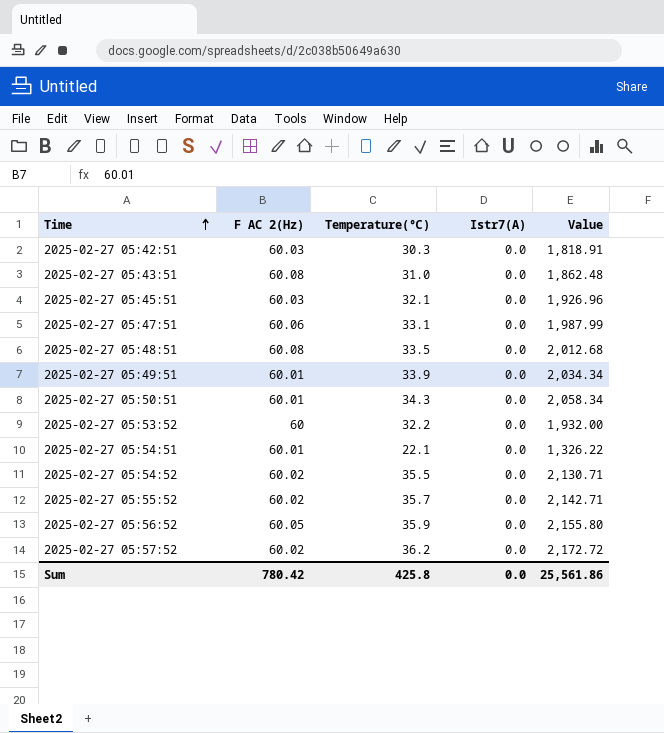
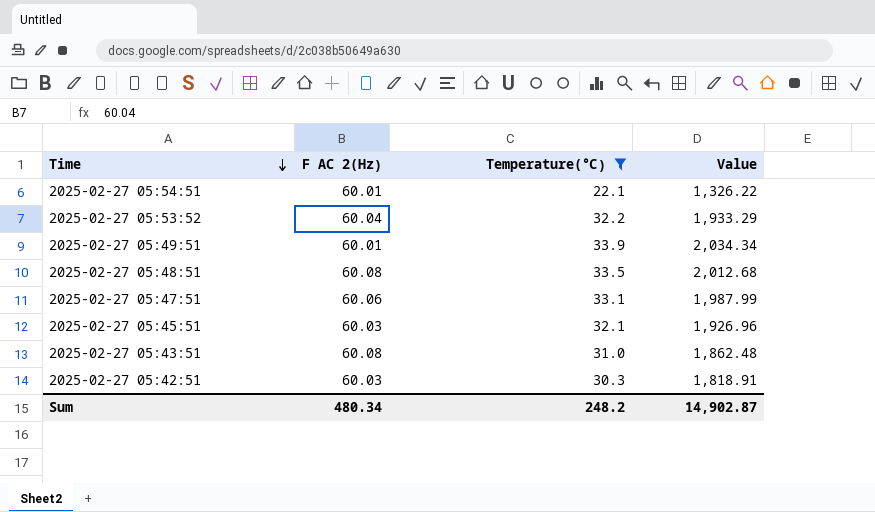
filter: none -> Temperature(℃) <= 33.9
row order: Time ascending -> Time descending
column Istr7(A) | position: 4 -> none
2025-02-27 05:53:52 | F AC 2(Hz): 60 -> 60.04
2025-02-27 05:53:52 | Value: 1,932.00 -> 1,933.29
Sum | F AC 2(Hz): 780.42 -> 480.34
Sum | Temperature(℃): 425.8 -> 248.2
Sum | Value: 25,561.86 -> 14,902.87

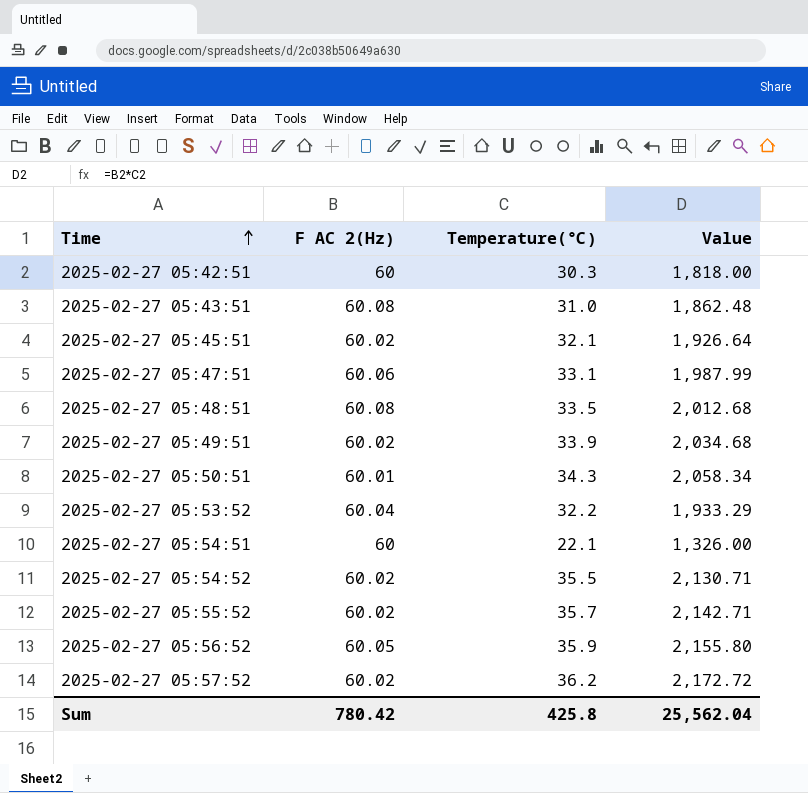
filter: Temperature(℃) <= 33.9 -> none
row order: Time descending -> Time ascending
2025-02-27 05:42:51 | F AC 2(Hz): 60.03 -> 60
2025-02-27 05:42:51 | Value: 1,818.91 -> 1,818.00
2025-02-27 05:45:51 | F AC 2(Hz): 60.03 -> 60.02
2025-02-27 05:45:51 | Value: 1,926.96 -> 1,926.64
2025-02-27 05:49:51 | F AC 2(Hz): 60.01 -> 60.02
2025-02-27 05:49:51 | Value: 2,034.34 -> 2,034.68
2025-02-27 05:54:51 | F AC 2(Hz): 60.01 -> 60
2025-02-27 05:54:51 | Value: 1,326.22 -> 1,326.00
Sum | F AC 2(Hz): 480.34 -> 780.42
Sum | Temperature(℃): 248.2 -> 425.8
Sum | Value: 14,902.87 -> 25,562.04

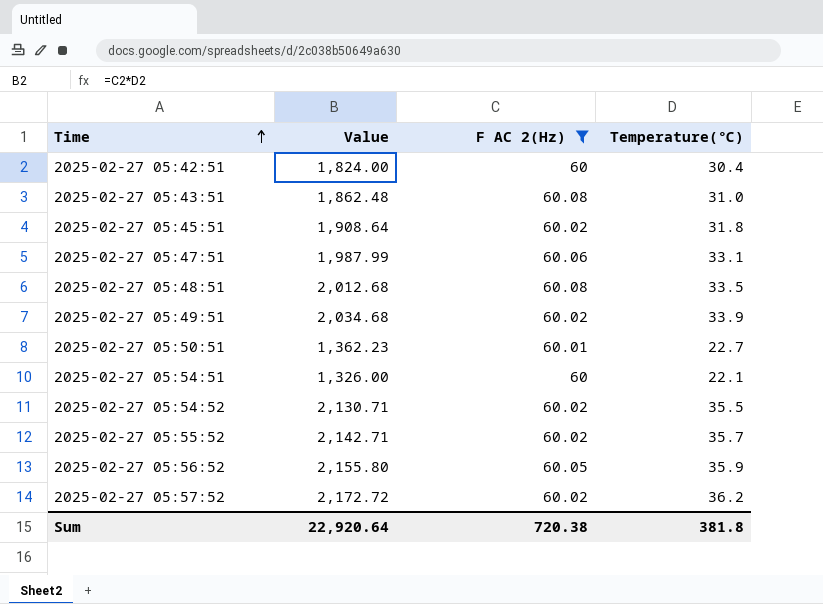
filter: none -> F AC 2(Hz) != 60.04
column Value | position: 4 -> 2
2025-02-27 05:42:51 | Value: 1,818.00 -> 1,824.00
2025-02-27 05:42:51 | Temperature(℃): 30.3 -> 30.4
2025-02-27 05:45:51 | Value: 1,926.64 -> 1,908.64
2025-02-27 05:45:51 | Temperature(℃): 32.1 -> 31.8
2025-02-27 05:50:51 | Value: 2,058.34 -> 1,362.23
2025-02-27 05:50:51 | Temperature(℃): 34.3 -> 22.7
Sum | Value: 25,562.04 -> 22,920.64
Sum | F AC 2(Hz): 780.42 -> 720.38
Sum | Temperature(℃): 425.8 -> 381.8

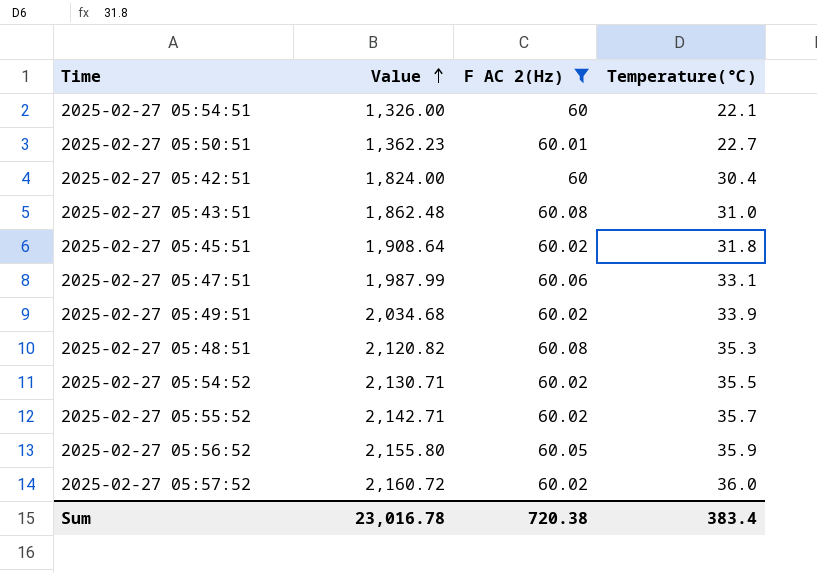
row order: Time ascending -> Value ascending
2025-02-27 05:48:51 | Value: 2,012.68 -> 2,120.82
2025-02-27 05:48:51 | Temperature(℃): 33.5 -> 35.3
2025-02-27 05:57:52 | Value: 2,172.72 -> 2,160.72
2025-02-27 05:57:52 | Temperature(℃): 36.2 -> 36.0
Sum | Value: 22,920.64 -> 23,016.78
Sum | Temperature(℃): 381.8 -> 383.4

